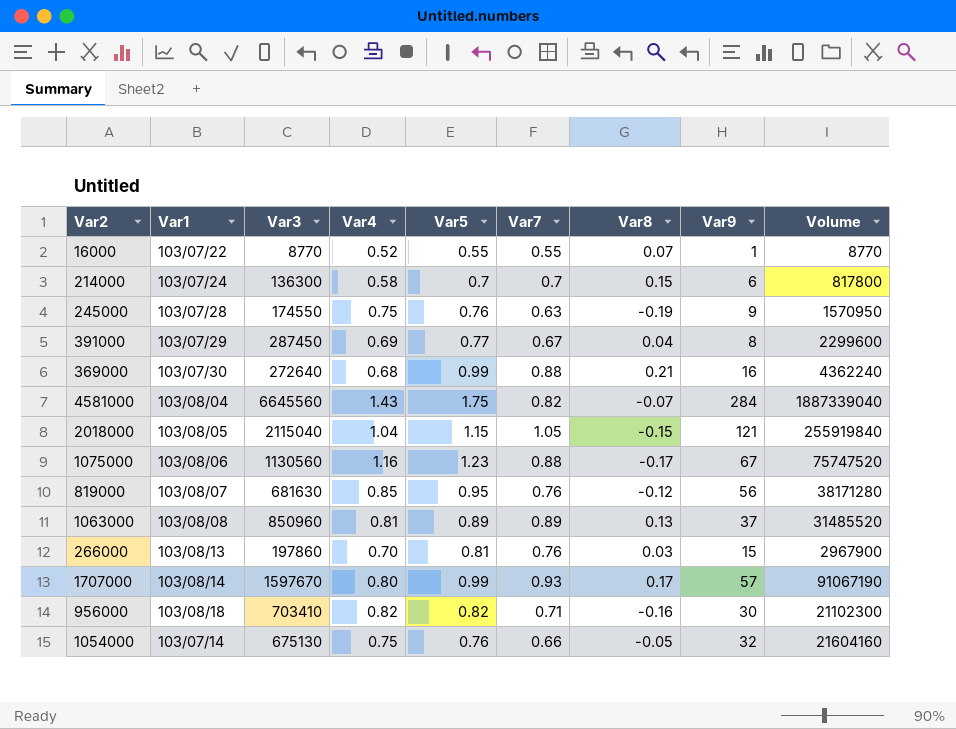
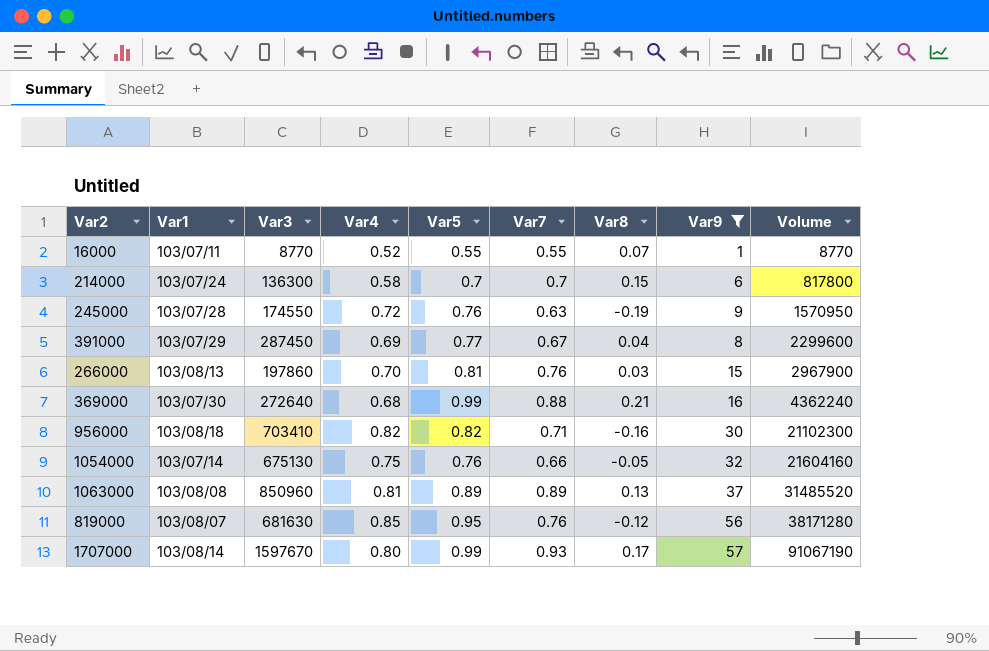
filter: none -> Var9 <= 57
row order: none -> Volume ascending
16000 | Var1: 103/07/22 -> 103/07/11
245000 | Var4: 0.75 -> 0.72

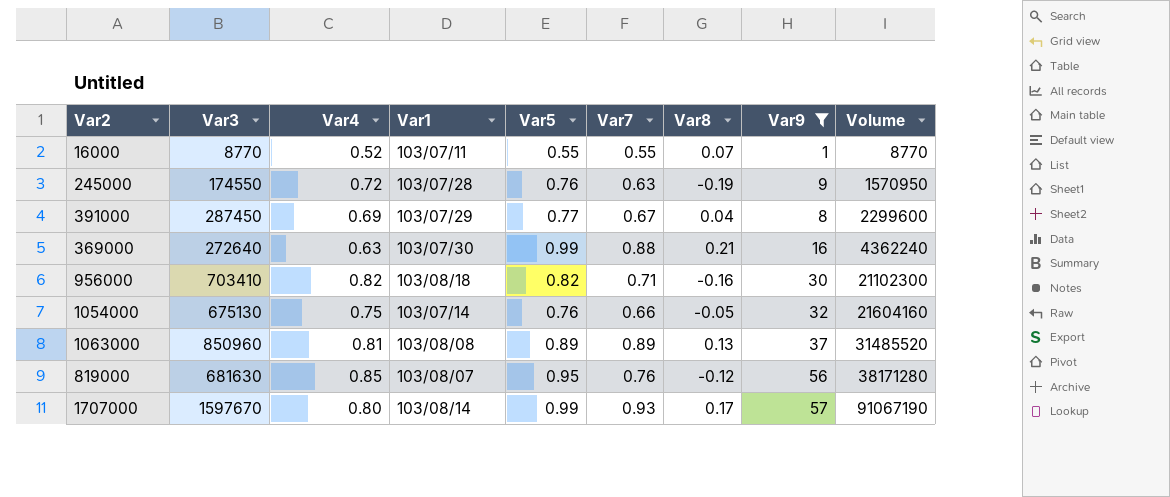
column Var1 | position: 2 -> 4
row 214000: 103/07/24 | 136300 | 0.58 | 0.7 | 0.7 | 0.15 | 6 | 817800 -> none
row 266000: 103/08/13 | 197860 | 0.70 | 0.81 | 0.76 | 0.03 | 15 | 2967900 -> none
369000 | Var4: 0.68 -> 0.63

